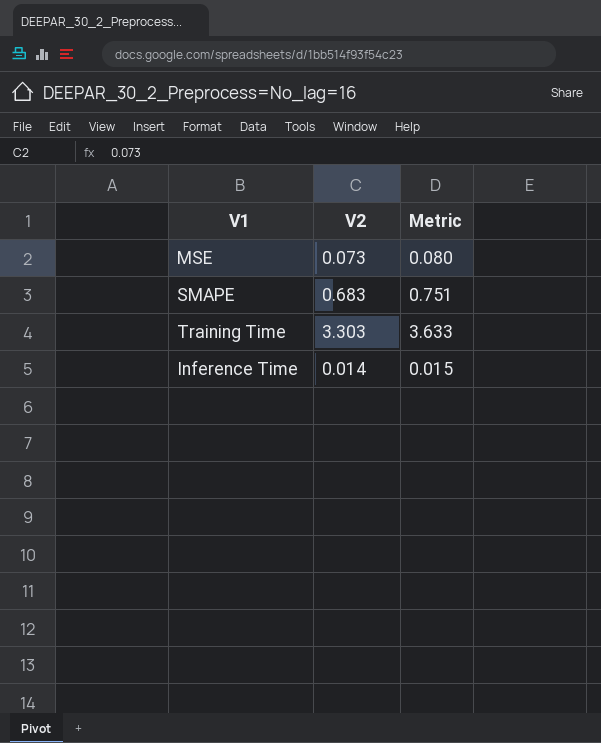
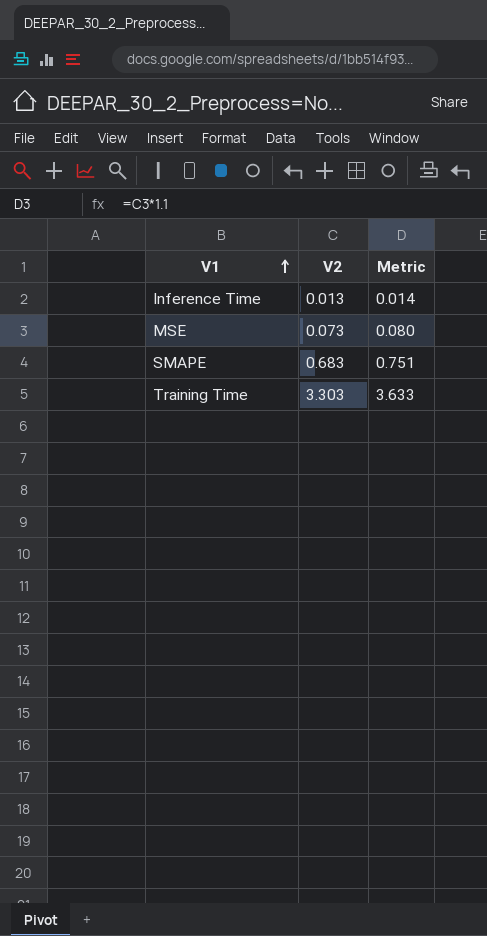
row order: none -> V1 ascending
Inference Time | V2: 0.014 -> 0.013
Inference Time | Metric: 0.015 -> 0.014

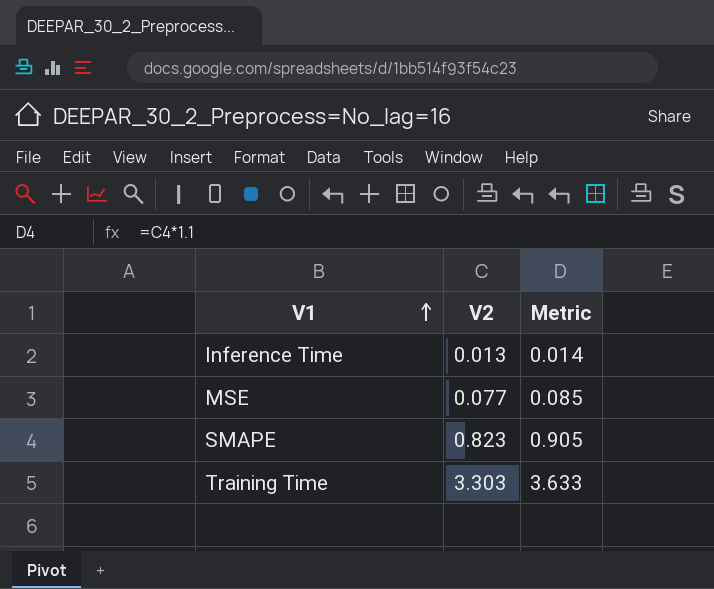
MSE | V2: 0.073 -> 0.077
MSE | Metric: 0.080 -> 0.085
SMAPE | V2: 0.683 -> 0.823
SMAPE | Metric: 0.751 -> 0.905

